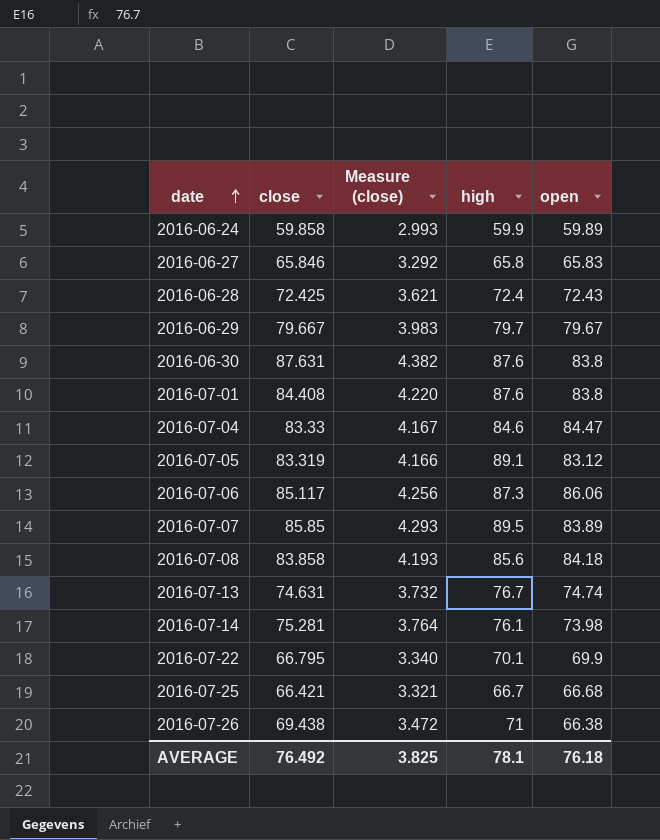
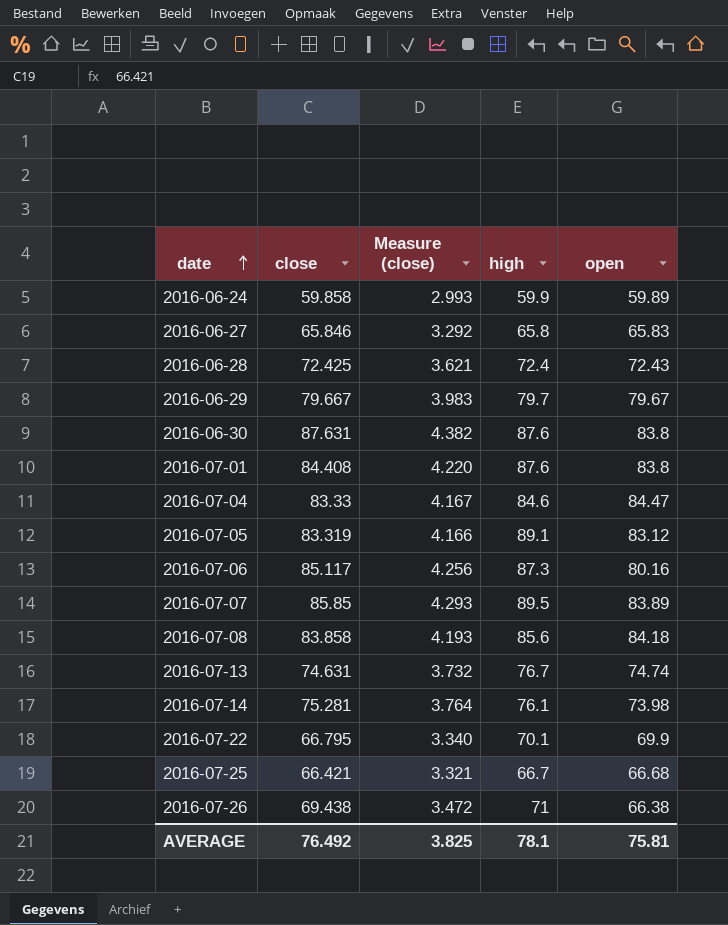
2016-07-06 | open: 86.06 -> 80.16
AVERAGE | open: 76.18 -> 75.81

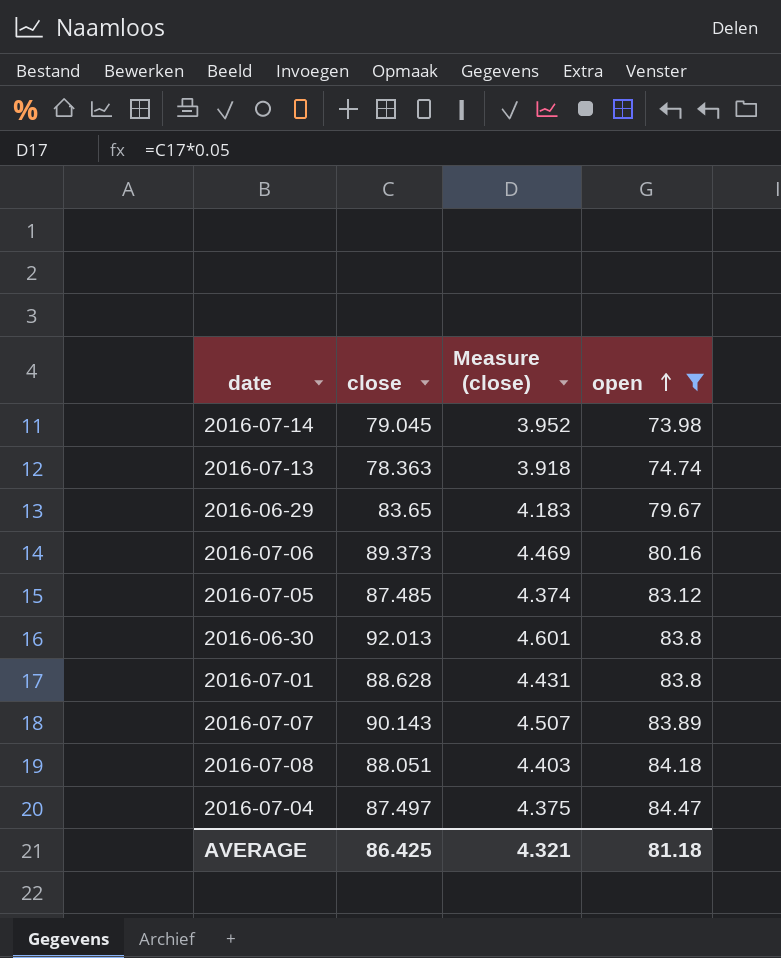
filter: none -> open >= 73.98
row order: date ascending -> open ascending
column high | position: 4 -> none
2016-07-14 | close: 75.281 -> 79.045
2016-07-14 | Measure (close): 3.764 -> 3.952
2016-07-13 | close: 74.631 -> 78.363
2016-07-13 | Measure (close): 3.732 -> 3.918
2016-06-29 | close: 79.667 -> 83.65
2016-06-29 | Measure (close): 3.983 -> 4.183
2016-07-06 | close: 85.117 -> 89.373
2016-07-06 | Measure (close): 4.256 -> 4.469
2016-07-05 | close: 83.319 -> 87.485
2016-07-05 | Measure (close): 4.166 -> 4.374
2016-06-30 | close: 87.631 -> 92.013
2016-06-30 | Measure (close): 4.382 -> 4.601
2016-07-01 | close: 84.408 -> 88.628
2016-07-01 | Measure (close): 4.220 -> 4.431
2016-07-07 | close: 85.85 -> 90.143
2016-07-07 | Measure (close): 4.293 -> 4.507
2016-07-08 | close: 83.858 -> 88.051
2016-07-08 | Measure (close): 4.193 -> 4.403
2016-07-04 | close: 83.33 -> 87.497
2016-07-04 | Measure (close): 4.167 -> 4.375
AVERAGE | close: 76.492 -> 86.425
AVERAGE | Measure (close): 3.825 -> 4.321
AVERAGE | open: 75.81 -> 81.18

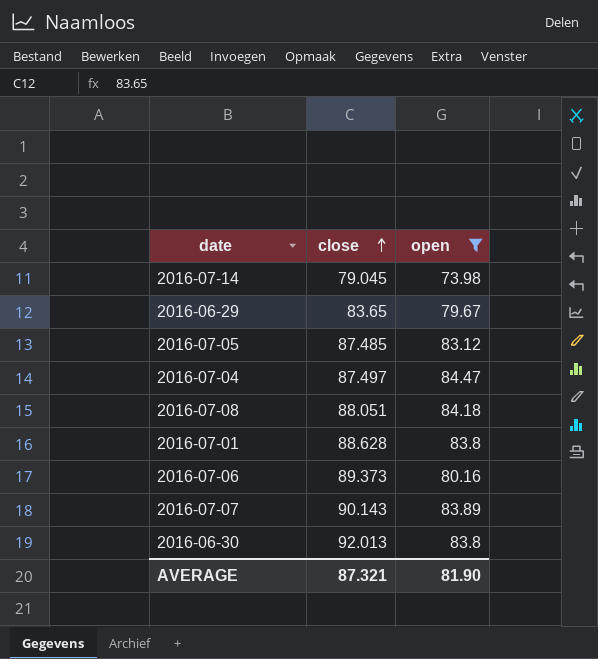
row order: open ascending -> close ascending
column Measure (close) | formula: [close] * 0.05 -> none
row 2016-07-13: 78.363 | 3.918 | 74.74 -> none
AVERAGE | close: 86.425 -> 87.321
AVERAGE | open: 81.18 -> 81.90

